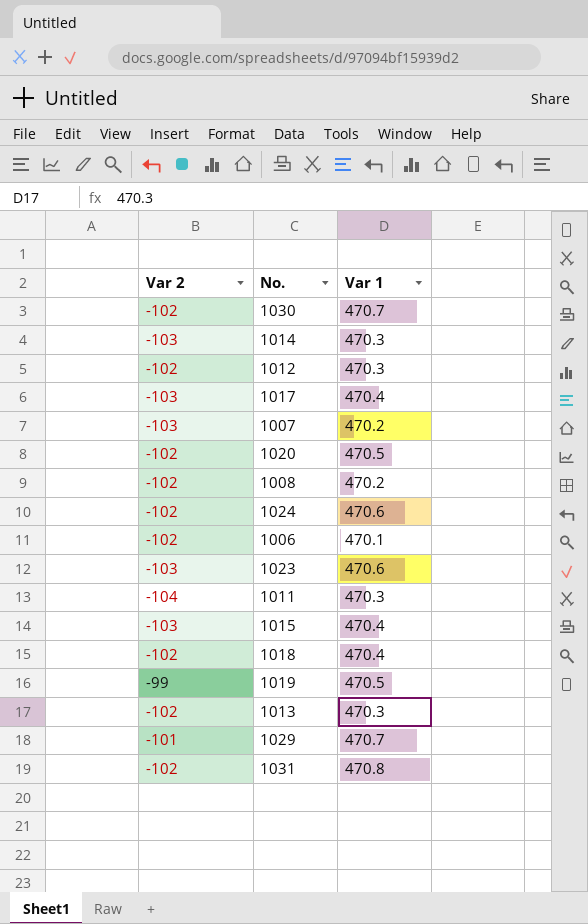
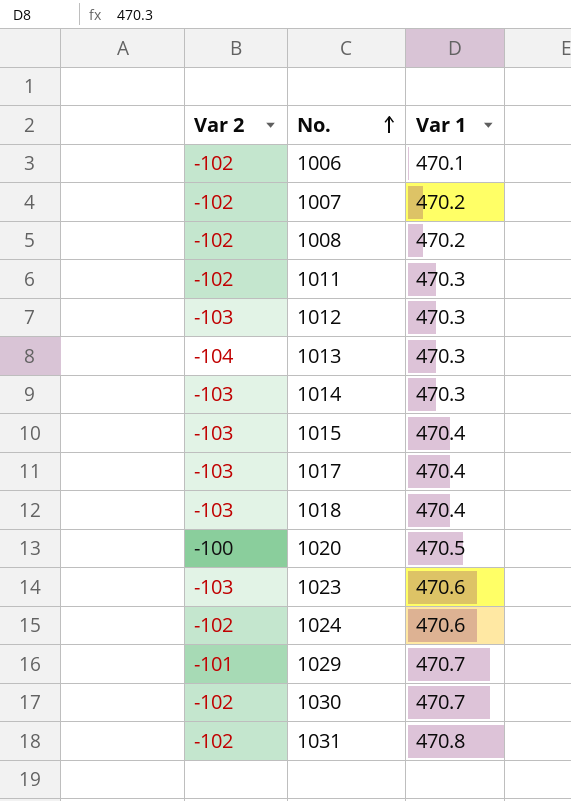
row order: none -> No. ascending
row 1019: -99 | 470.5 -> none
1007 | Var 2: -103 -> -102
1011 | Var 2: -104 -> -102
1012 | Var 2: -102 -> -103
1013 | Var 2: -102 -> -104
1018 | Var 2: -102 -> -103
1020 | Var 2: -102 -> -100

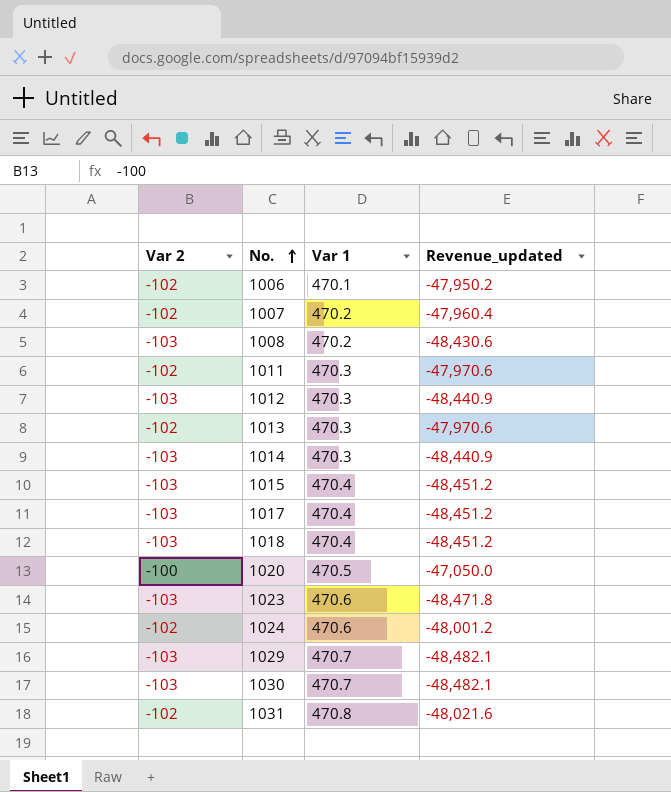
column Revenue_updated | formula: none -> [Var 2] * [Var 1]
1008 | Var 2: -102 -> -103
1013 | Var 2: -104 -> -102
1029 | Var 2: -101 -> -103
1030 | Var 2: -102 -> -103

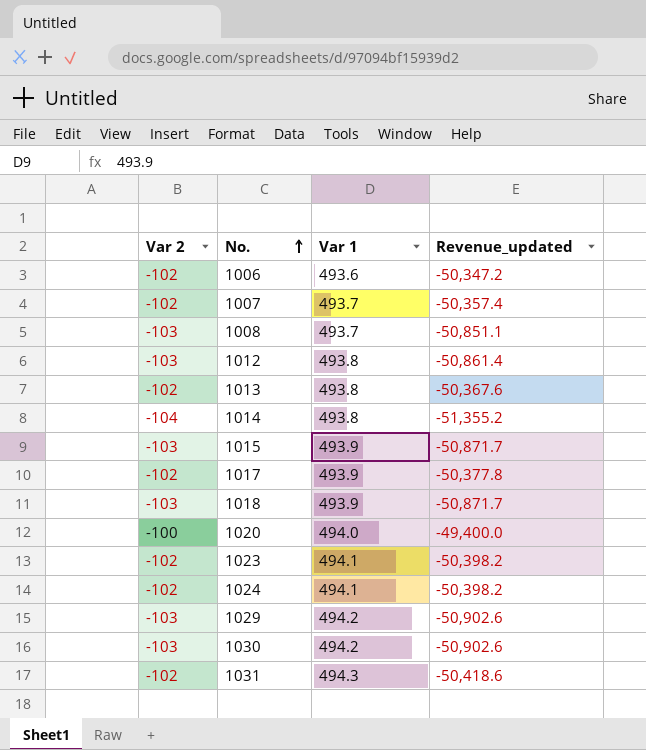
row 1011: -102 | 470.3 | -47,970.6 -> none
1006 | Var 1: 470.1 -> 493.6
1006 | Revenue_updated: -47,950.2 -> -50,347.2
1007 | Var 1: 470.2 -> 493.7
1007 | Revenue_updated: -47,960.4 -> -50,357.4
1008 | Var 1: 470.2 -> 493.7
1008 | Revenue_updated: -48,430.6 -> -50,851.1
1012 | Var 1: 470.3 -> 493.8
1012 | Revenue_updated: -48,440.9 -> -50,861.4
1013 | Var 1: 470.3 -> 493.8
1013 | Revenue_updated: -47,970.6 -> -50,367.6
1014 | Var 2: -103 -> -104
1014 | Var 1: 470.3 -> 493.8
1014 | Revenue_updated: -48,440.9 -> -51,355.2
1015 | Var 1: 470.4 -> 493.9
1015 | Revenue_updated: -48,451.2 -> -50,871.7
1017 | Var 2: -103 -> -102
1017 | Var 1: 470.4 -> 493.9
1017 | Revenue_updated: -48,451.2 -> -50,377.8
1018 | Var 1: 470.4 -> 493.9
1018 | Revenue_updated: -48,451.2 -> -50,871.7
1020 | Var 1: 470.5 -> 494.0
1020 | Revenue_updated: -47,050.0 -> -49,400.0
1023 | Var 2: -103 -> -102
1023 | Var 1: 470.6 -> 494.1
1023 | Revenue_updated: -48,471.8 -> -50,398.2
1024 | Var 1: 470.6 -> 494.1
1024 | Revenue_updated: -48,001.2 -> -50,398.2
1029 | Var 1: 470.7 -> 494.2
1029 | Revenue_updated: -48,482.1 -> -50,902.6
1030 | Var 1: 470.7 -> 494.2
1030 | Revenue_updated: -48,482.1 -> -50,902.6
1031 | Var 1: 470.8 -> 494.3
1031 | Revenue_updated: -48,021.6 -> -50,418.6

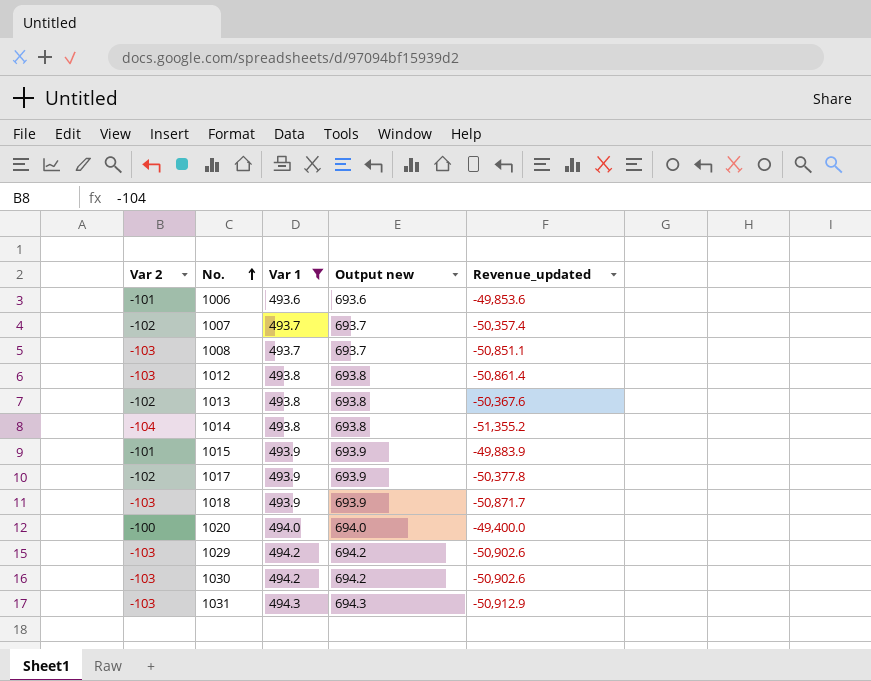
filter: none -> Var 1 != 494.1
column Output new | formula: none -> [Var 1] + 200
1006 | Var 2: -102 -> -101
1006 | Revenue_updated: -50,347.2 -> -49,853.6
1015 | Var 2: -103 -> -101
1015 | Revenue_updated: -50,871.7 -> -49,883.9
1031 | Var 2: -102 -> -103
1031 | Revenue_updated: -50,418.6 -> -50,912.9

